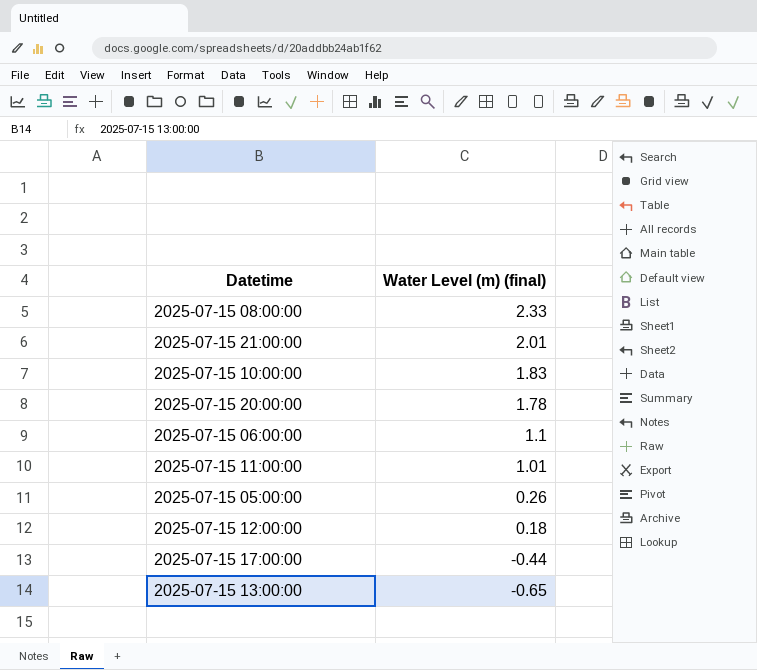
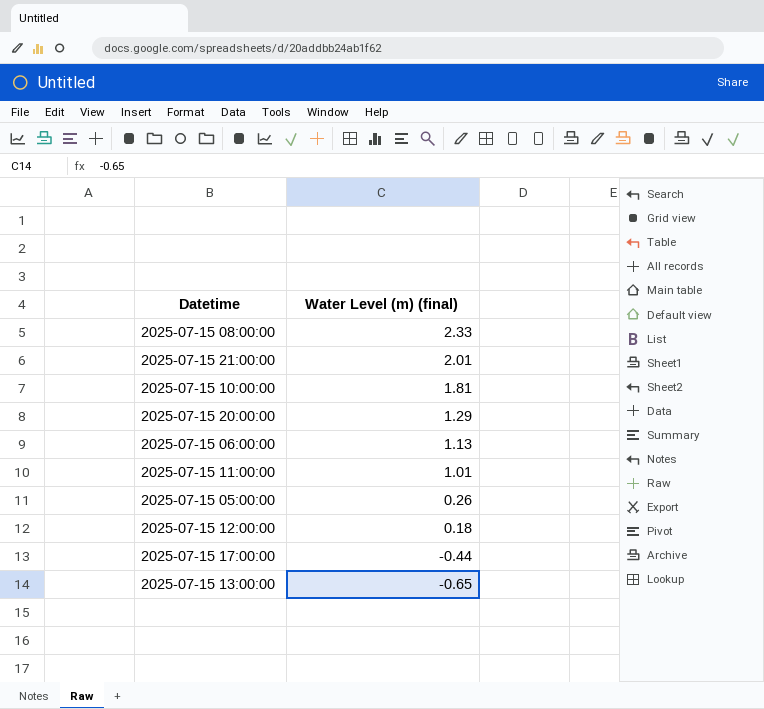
2025-07-15 10:00:00 | Water Level (m) (final): 1.83 -> 1.81
2025-07-15 20:00:00 | Water Level (m) (final): 1.78 -> 1.29
2025-07-15 06:00:00 | Water Level (m) (final): 1.1 -> 1.13

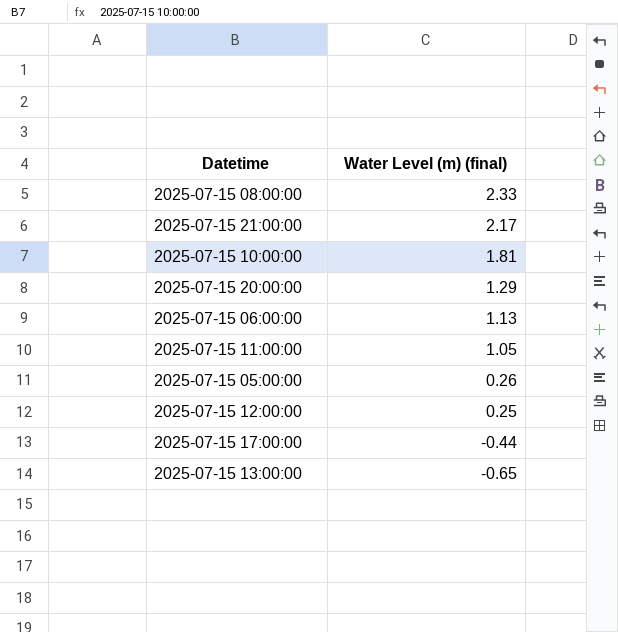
2025-07-15 21:00:00 | Water Level (m) (final): 2.01 -> 2.17
2025-07-15 11:00:00 | Water Level (m) (final): 1.01 -> 1.05
2025-07-15 12:00:00 | Water Level (m) (final): 0.18 -> 0.25

